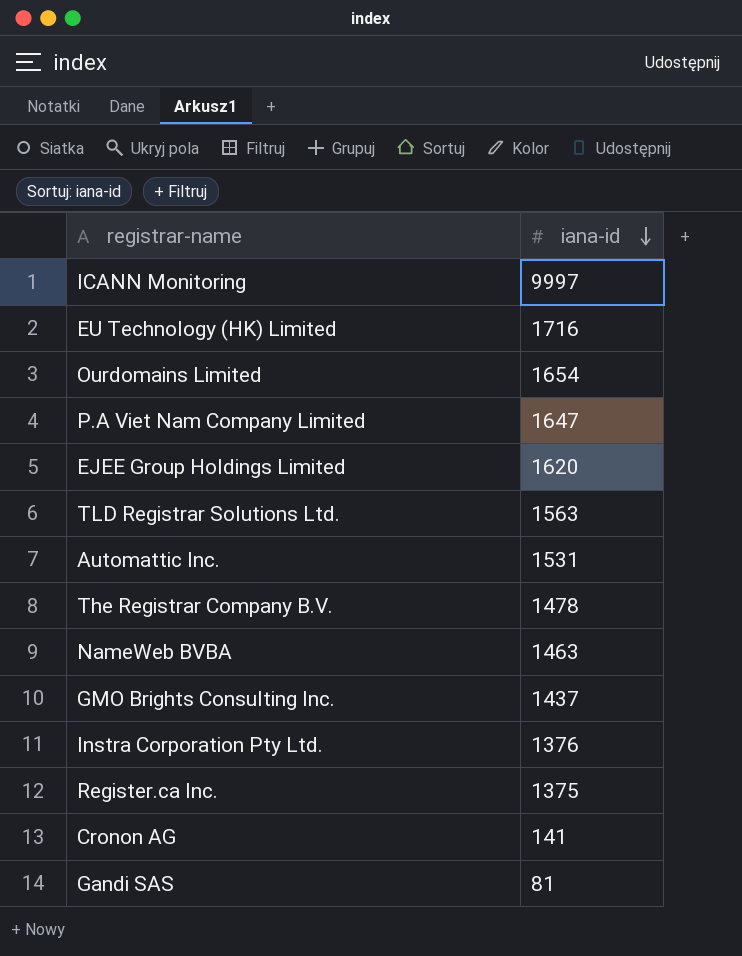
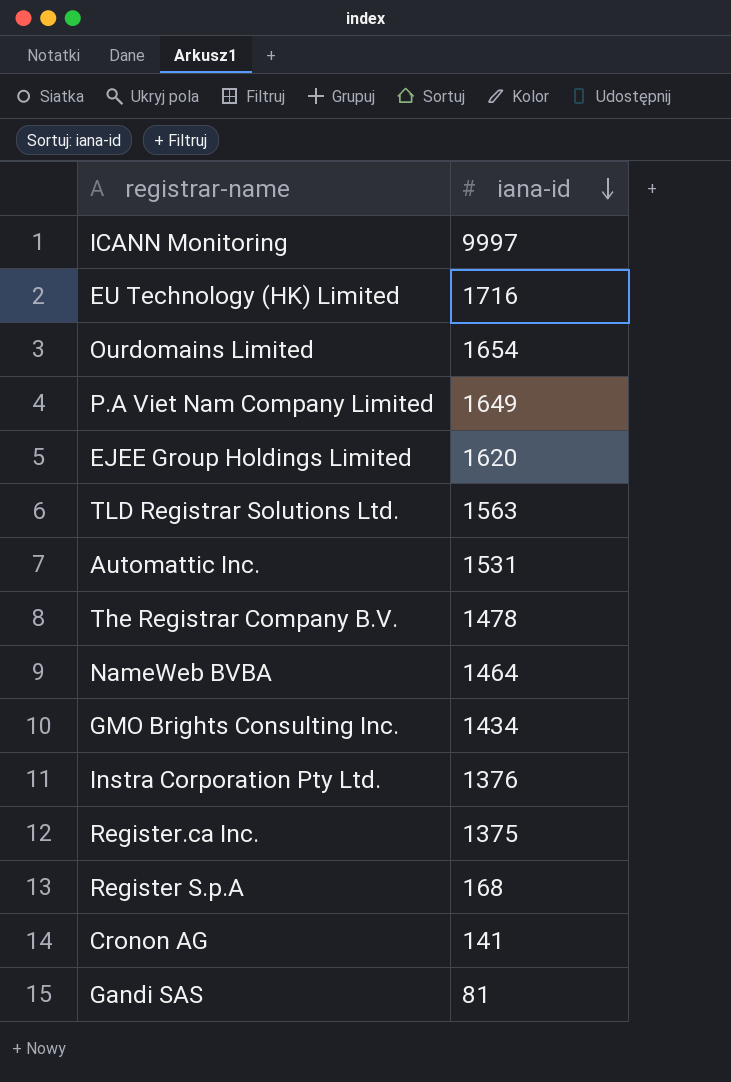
P.A Viet Nam Company Limited | iana-id: 1647 -> 1649
NameWeb BVBA | iana-id: 1463 -> 1464
GMO Brights Consulting Inc. | iana-id: 1437 -> 1434
row Register S.p.A: none -> 168

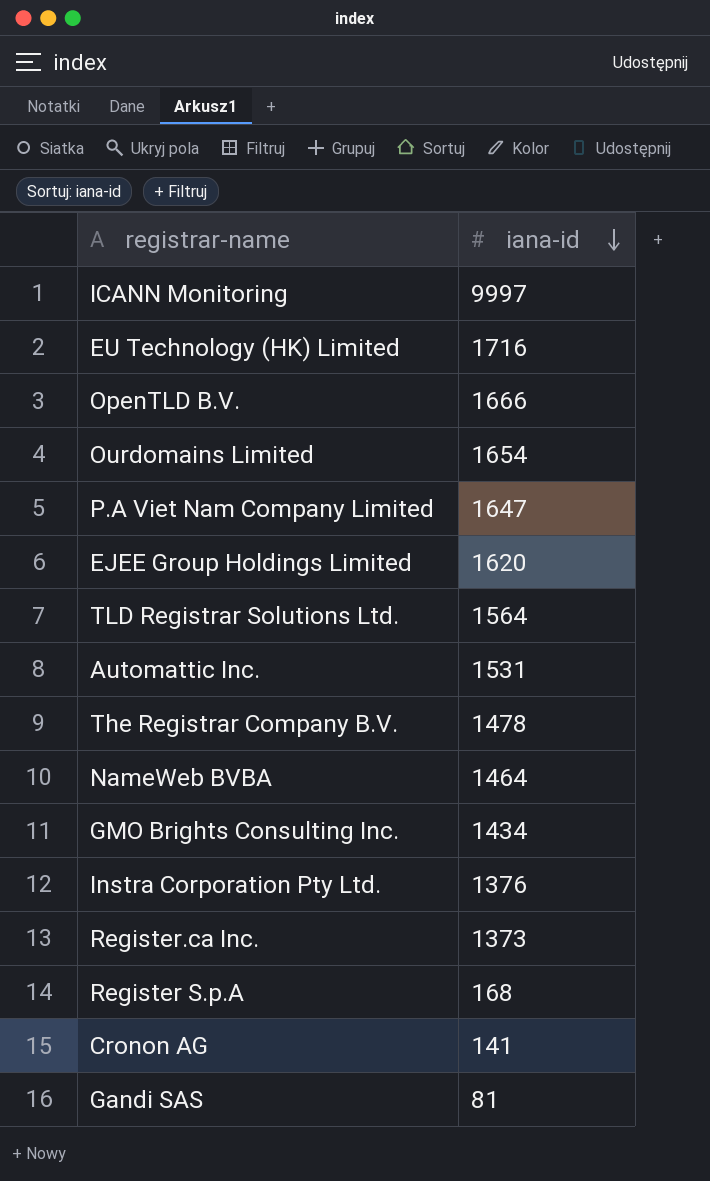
row OpenTLD B.V.: none -> 1666
P.A Viet Nam Company Limited | iana-id: 1649 -> 1647
TLD Registrar Solutions Ltd. | iana-id: 1563 -> 1564
Register.ca Inc. | iana-id: 1375 -> 1373

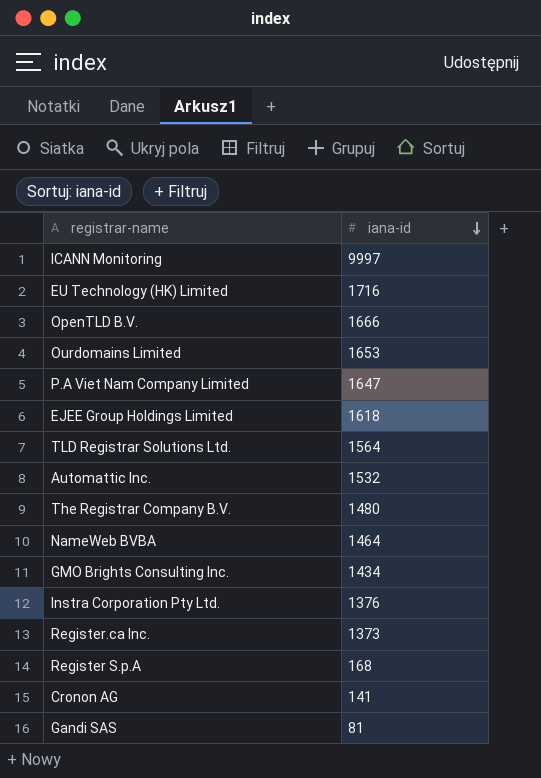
Ourdomains Limited | iana-id: 1654 -> 1653
EJEE Group Holdings Limited | iana-id: 1620 -> 1618
Automattic Inc. | iana-id: 1531 -> 1532
The Registrar Company B.V. | iana-id: 1478 -> 1480

